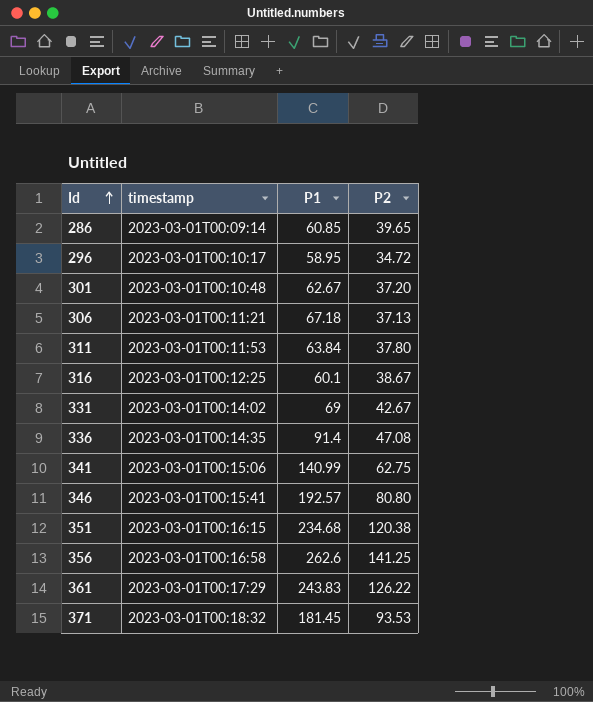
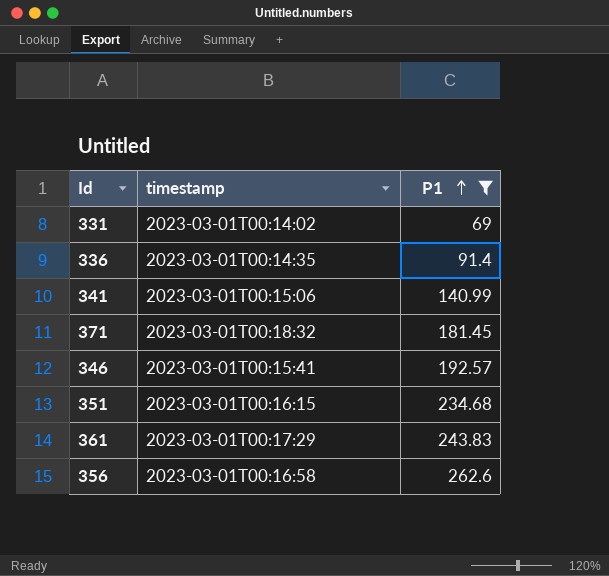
filter: none -> P1 >= 69
row order: Id ascending -> P1 ascending
column P2 | position: 4 -> none

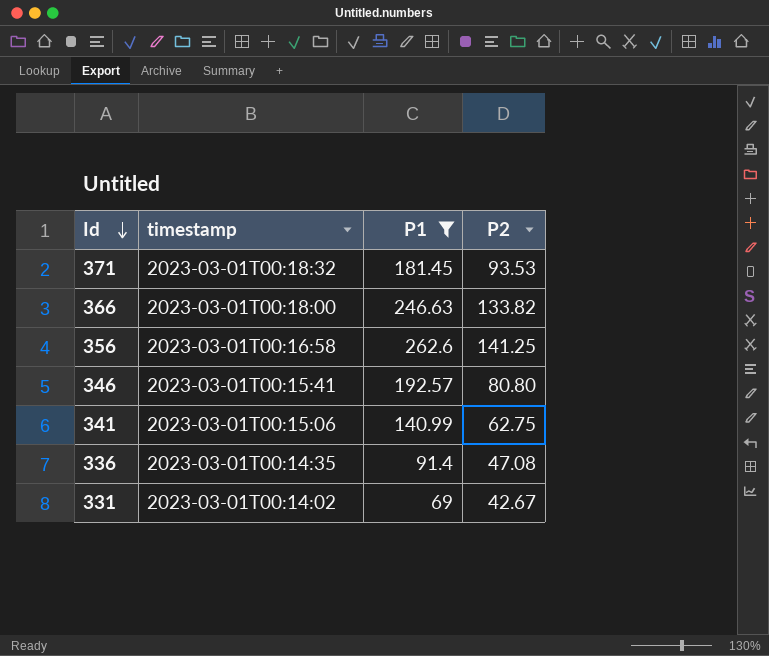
row order: P1 ascending -> Id descending
column P2 | position: none -> 4
row 351: 2023-03-01T00:16:15 | 234.68 -> none
row 361: 2023-03-01T00:17:29 | 243.83 -> none
row 366: none -> 2023-03-01T00:18:00 | 246.63 | 133.82

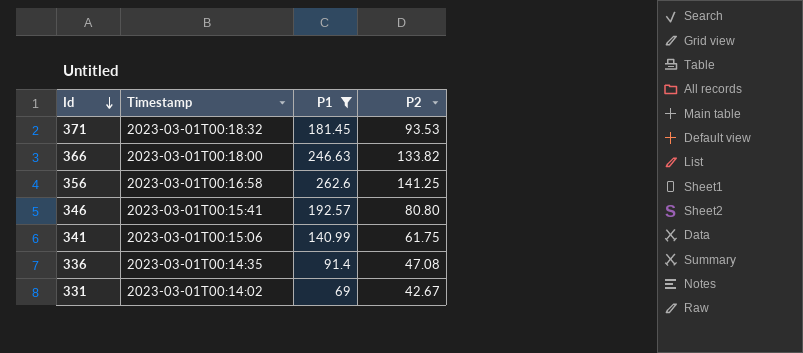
column name: timestamp -> Timestamp
341 | P2: 62.75 -> 61.75

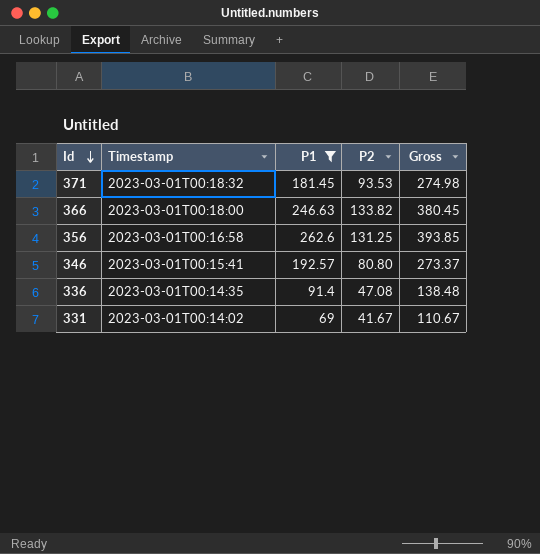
column Gross | formula: none -> [P1] + [P2]
row 341: 2023-03-01T00:15:06 | 140.99 | 61.75 -> none
356 | P2: 141.25 -> 131.25
331 | P2: 42.67 -> 41.67

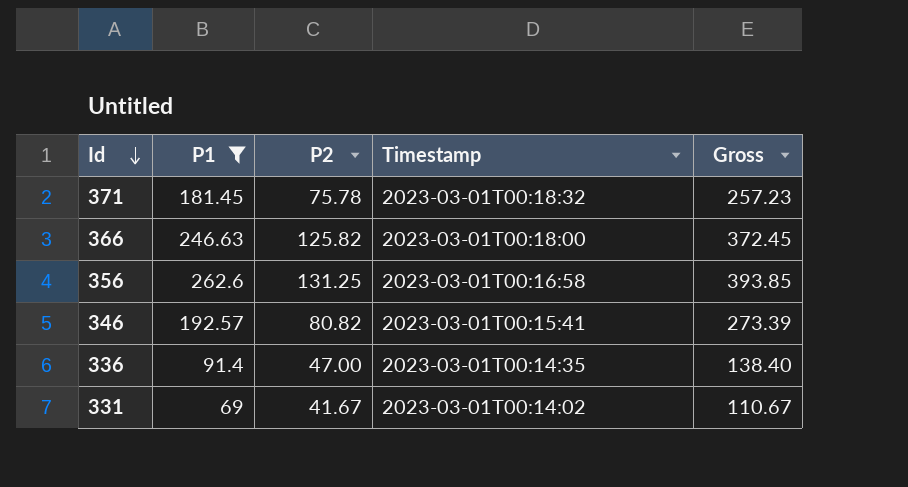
column Timestamp | position: 2 -> 4
371 | P2: 93.53 -> 75.78
371 | Gross: 274.98 -> 257.23
366 | P2: 133.82 -> 125.82
366 | Gross: 380.45 -> 372.45
346 | P2: 80.80 -> 80.82
346 | Gross: 273.37 -> 273.39
336 | P2: 47.08 -> 47.00
336 | Gross: 138.48 -> 138.40

